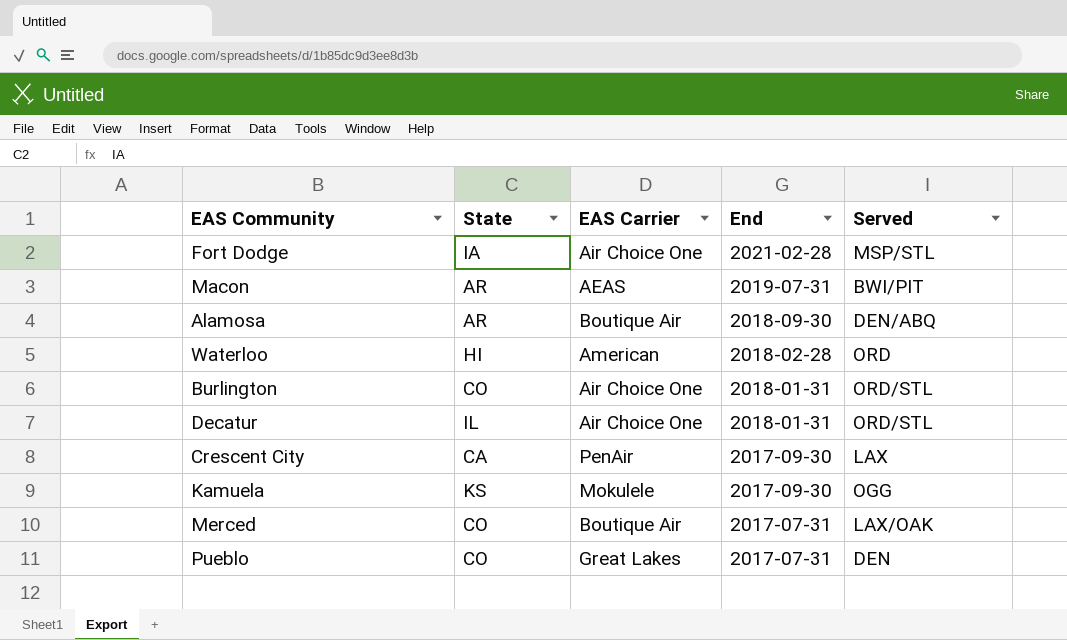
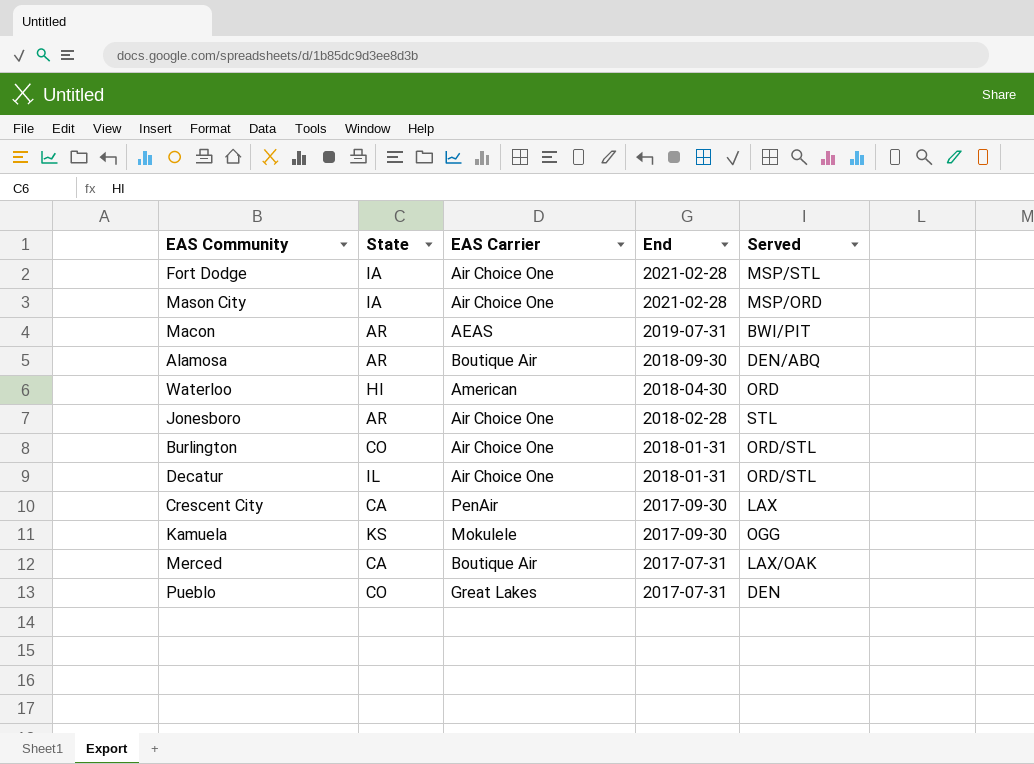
row Mason City: none -> IA | Air Choice One | 2021-02-28 | MSP/ORD
Waterloo | End: 2018-02-28 -> 2018-04-30
row Jonesboro: none -> AR | Air Choice One | 2018-02-28 | STL
Merced | State: CO -> CA

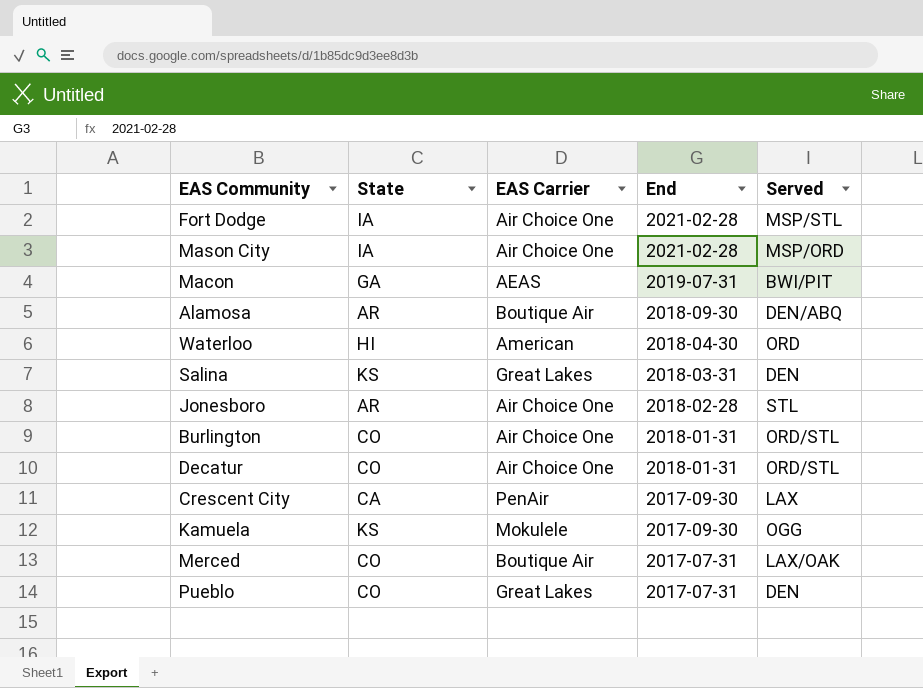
Macon | State: AR -> GA
row Salina: none -> KS | Great Lakes | 2018-03-31 | DEN
Decatur | State: IL -> CO
Merced | State: CA -> CO

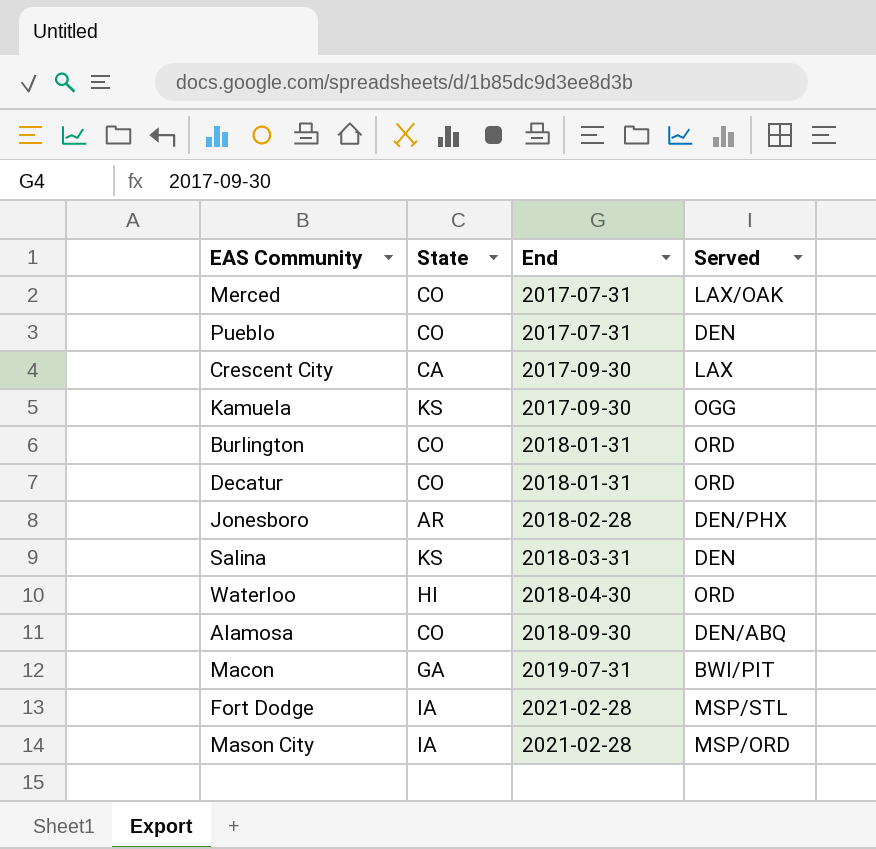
row order: End descending -> End ascending
column EAS Carrier | position: 3 -> none
Burlington | Served: ORD/STL -> ORD
Decatur | Served: ORD/STL -> ORD
Jonesboro | Served: STL -> DEN/PHX
Alamosa | State: AR -> CO

